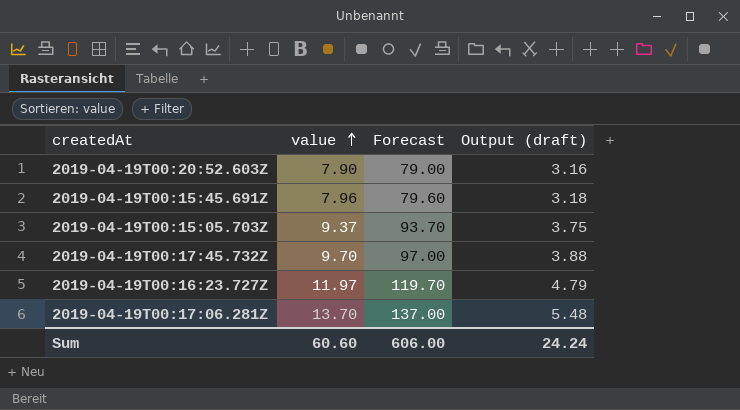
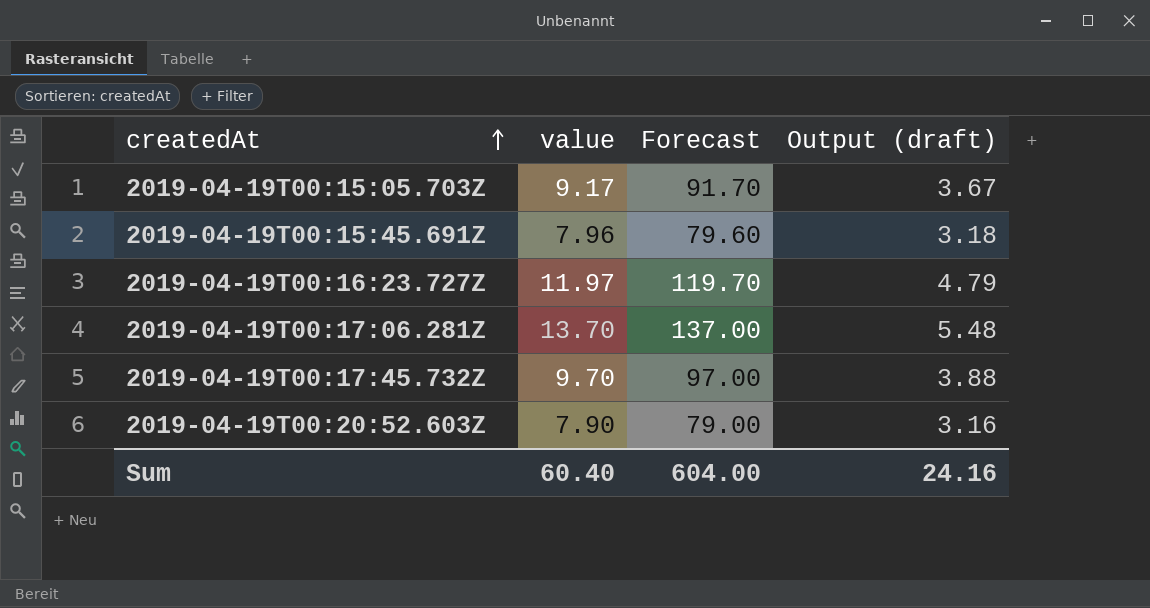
row order: value ascending -> createdAt ascending
2019-04-19T00:15:05.703Z | value: 9.37 -> 9.17
2019-04-19T00:15:05.703Z | Forecast: 93.70 -> 91.70
2019-04-19T00:15:05.703Z | Output (draft): 3.75 -> 3.67
Sum | value: 60.60 -> 60.40
Sum | Forecast: 606.00 -> 604.00
Sum | Output (draft): 24.24 -> 24.16

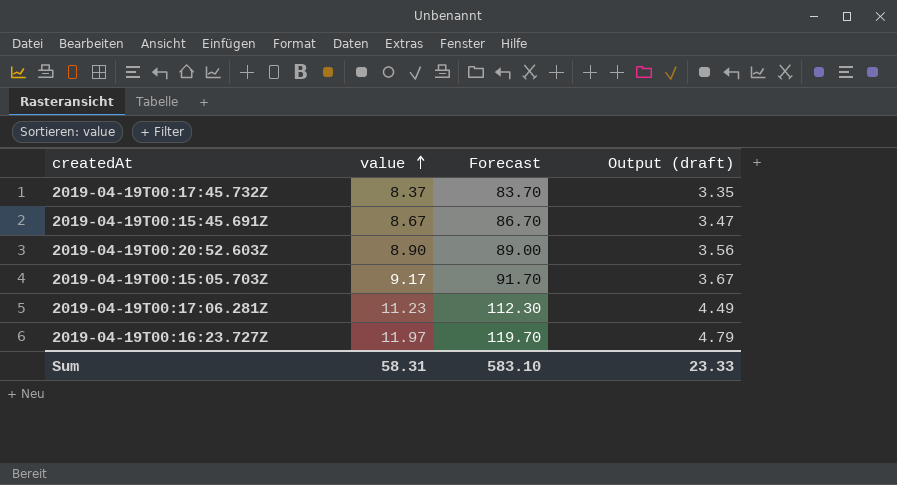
row order: createdAt ascending -> value ascending
2019-04-19T00:17:45.732Z | value: 9.70 -> 8.37
2019-04-19T00:17:45.732Z | Forecast: 97.00 -> 83.70
2019-04-19T00:17:45.732Z | Output (draft): 3.88 -> 3.35
2019-04-19T00:15:45.691Z | value: 7.96 -> 8.67
2019-04-19T00:15:45.691Z | Forecast: 79.60 -> 86.70
2019-04-19T00:15:45.691Z | Output (draft): 3.18 -> 3.47
2019-04-19T00:20:52.603Z | value: 7.90 -> 8.90
2019-04-19T00:20:52.603Z | Forecast: 79.00 -> 89.00
2019-04-19T00:20:52.603Z | Output (draft): 3.16 -> 3.56
2019-04-19T00:17:06.281Z | value: 13.70 -> 11.23
2019-04-19T00:17:06.281Z | Forecast: 137.00 -> 112.30
2019-04-19T00:17:06.281Z | Output (draft): 5.48 -> 4.49
Sum | value: 60.40 -> 58.31
Sum | Forecast: 604.00 -> 583.10
Sum | Output (draft): 24.16 -> 23.33

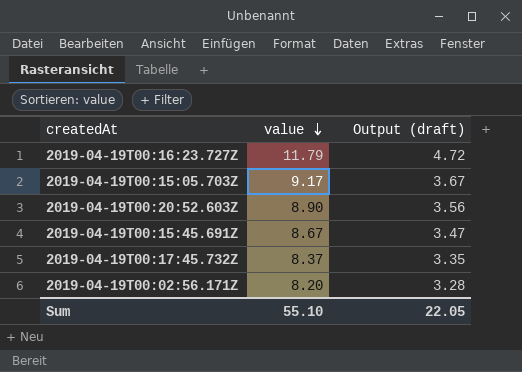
row order: value ascending -> value descending
column Forecast | formula: [value] * 10 -> none
row 2019-04-19T00:17:06.281Z: 11.23 | 112.30 | 4.49 -> none
2019-04-19T00:16:23.727Z | value: 11.97 -> 11.79
2019-04-19T00:16:23.727Z | Output (draft): 4.79 -> 4.72
row 2019-04-19T00:02:56.171Z: none -> 8.20 | 3.28
Sum | value: 58.31 -> 55.10
Sum | Output (draft): 23.33 -> 22.05

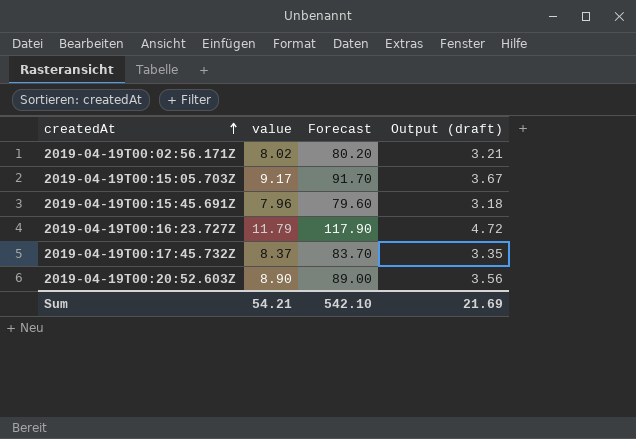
row order: value descending -> createdAt ascending
column Forecast | formula: none -> [value] * 10
2019-04-19T00:02:56.171Z | value: 8.20 -> 8.02
2019-04-19T00:02:56.171Z | Output (draft): 3.28 -> 3.21
2019-04-19T00:15:45.691Z | value: 8.67 -> 7.96
2019-04-19T00:15:45.691Z | Output (draft): 3.47 -> 3.18
Sum | value: 55.10 -> 54.21
Sum | Output (draft): 22.05 -> 21.69

